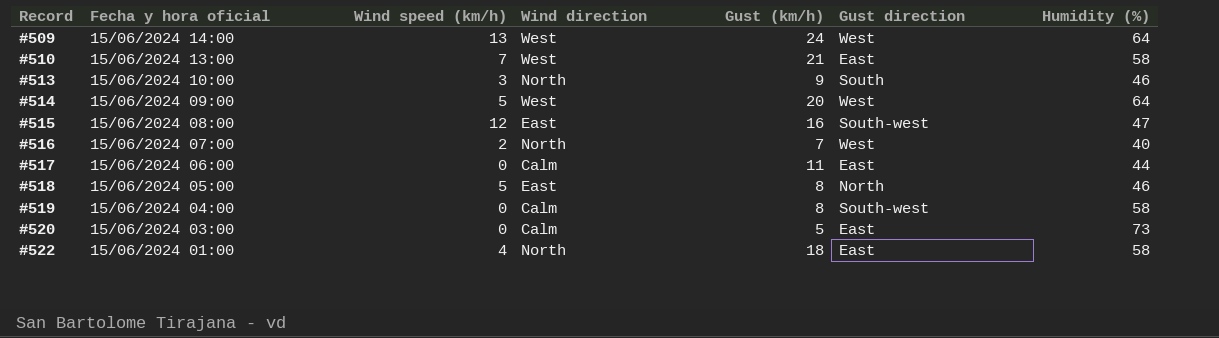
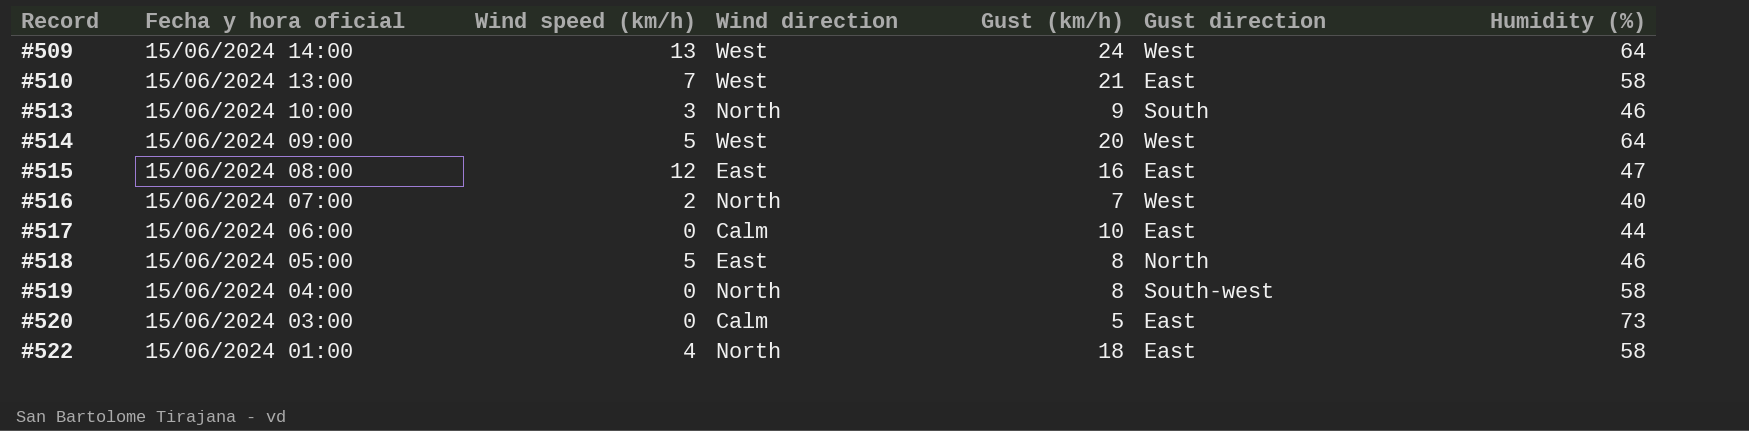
#515 | Gust direction: South-west -> East
#517 | Gust (km/h): 11 -> 10
#519 | Wind direction: Calm -> North

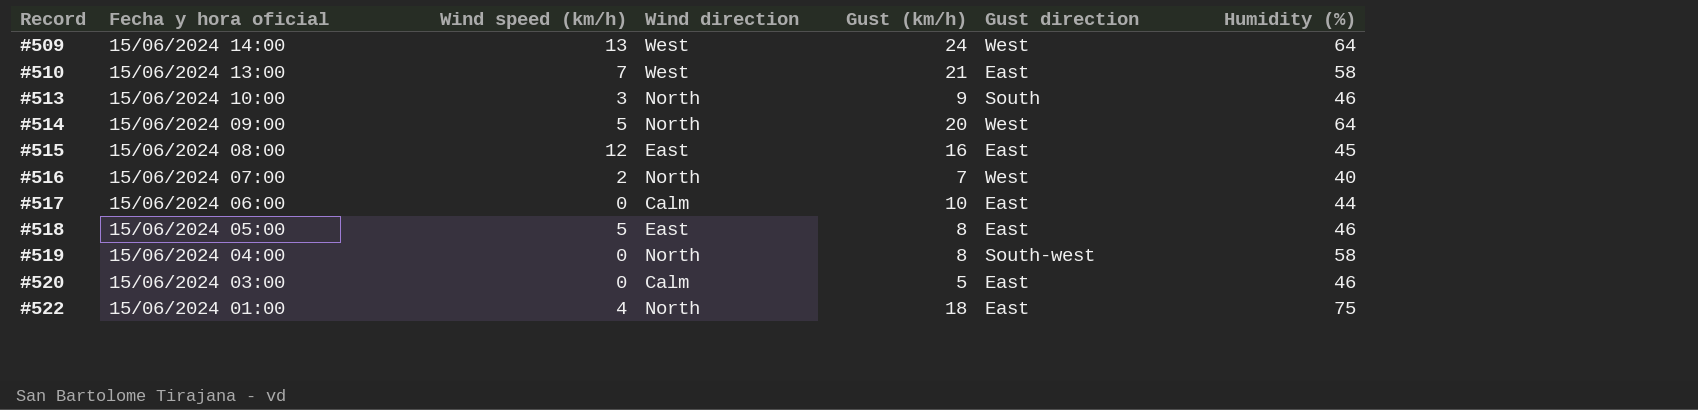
#514 | Wind direction: West -> North
#515 | Humidity (%): 47 -> 45
#518 | Gust direction: North -> East
#520 | Humidity (%): 73 -> 46
#522 | Humidity (%): 58 -> 75

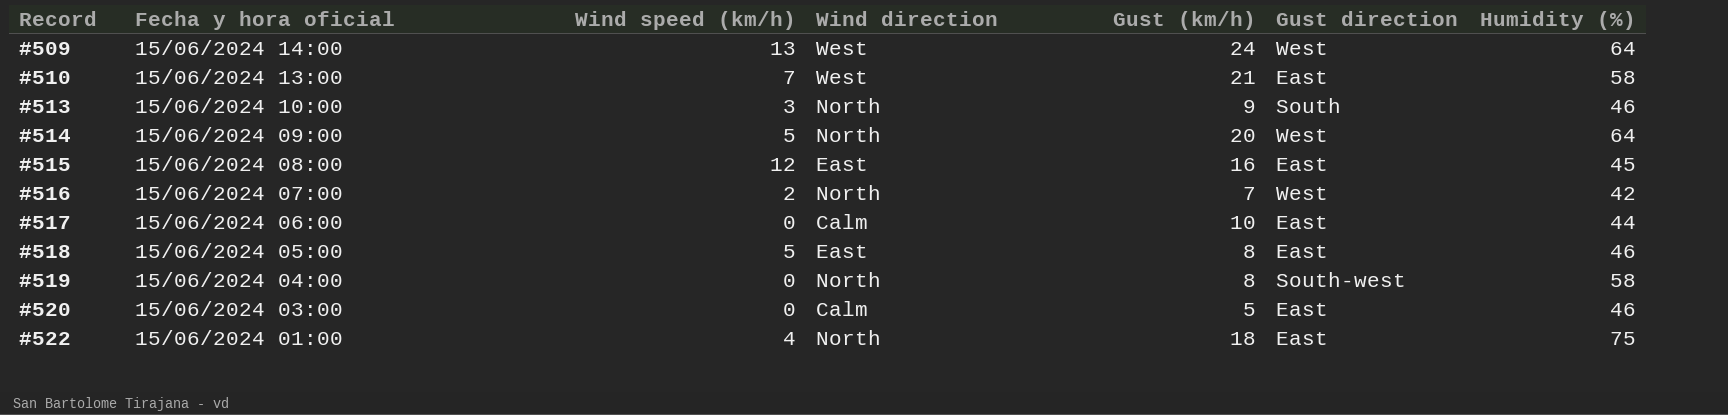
#516 | Humidity (%): 40 -> 42

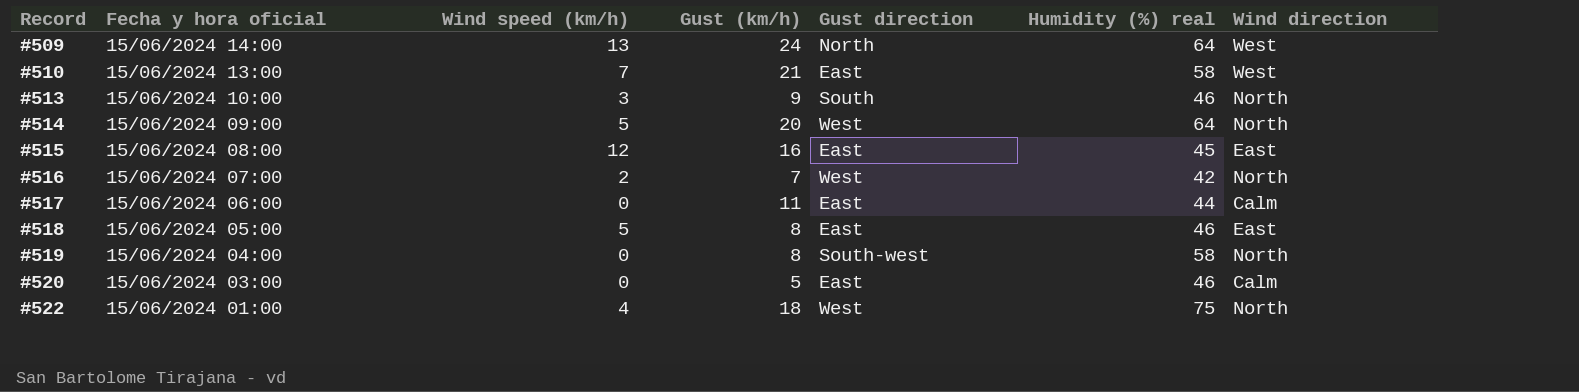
column name: Humidity (%) -> Humidity (%) real
column Wind direction | position: 4 -> 7
#509 | Gust direction: West -> North
#517 | Gust (km/h): 10 -> 11
#522 | Gust direction: East -> West

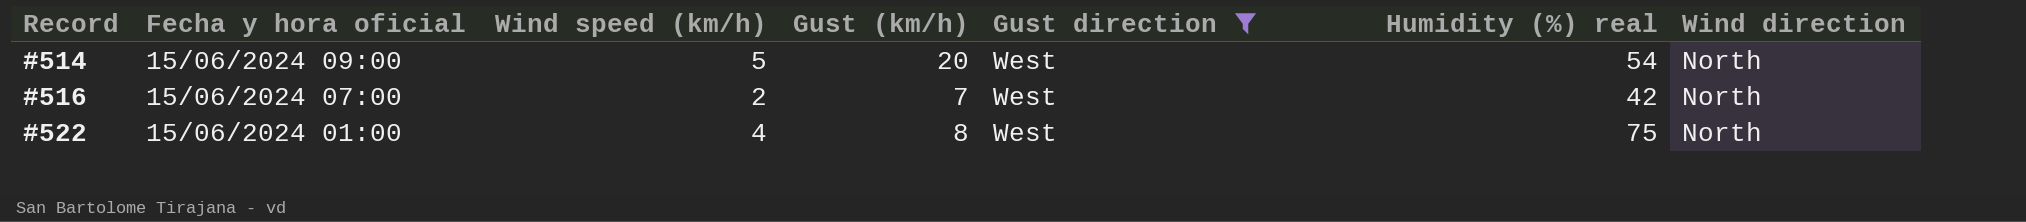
filter: none -> Gust direction = West
#514 | Humidity (%) real: 64 -> 54
#522 | Gust (km/h): 18 -> 8

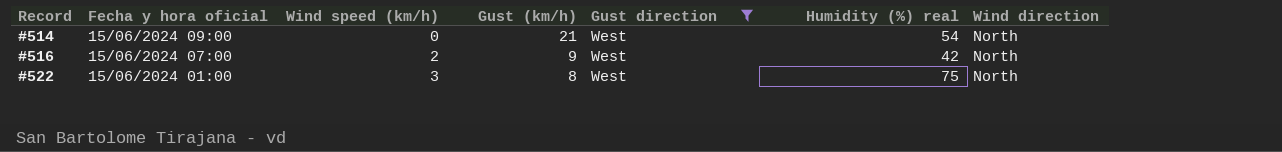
#514 | Wind speed (km/h): 5 -> 0
#514 | Gust (km/h): 20 -> 21
#516 | Gust (km/h): 7 -> 9
#522 | Wind speed (km/h): 4 -> 3

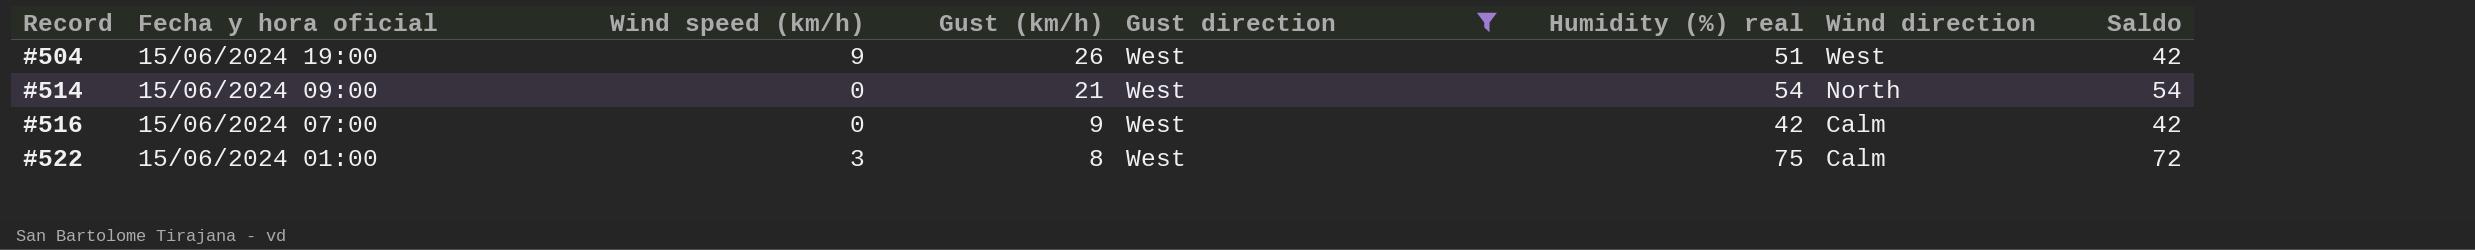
column Saldo | formula: none -> [Humidity (%) real] - [Wind speed (km/h)]
row #504: none -> 15/06/2024 19:00 | 9 | 26 | West | 51 | West | 42
#516 | Wind speed (km/h): 2 -> 0
#516 | Wind direction: North -> Calm
#522 | Wind direction: North -> Calm

